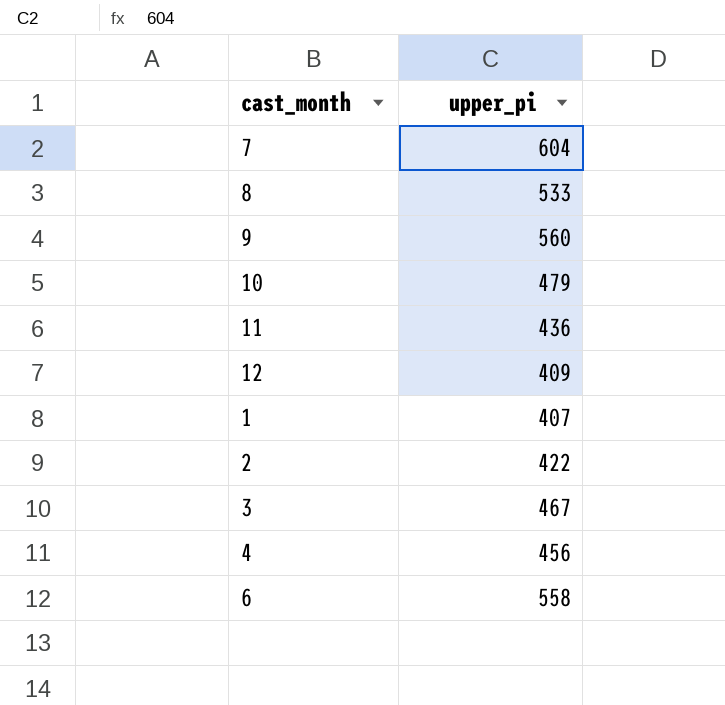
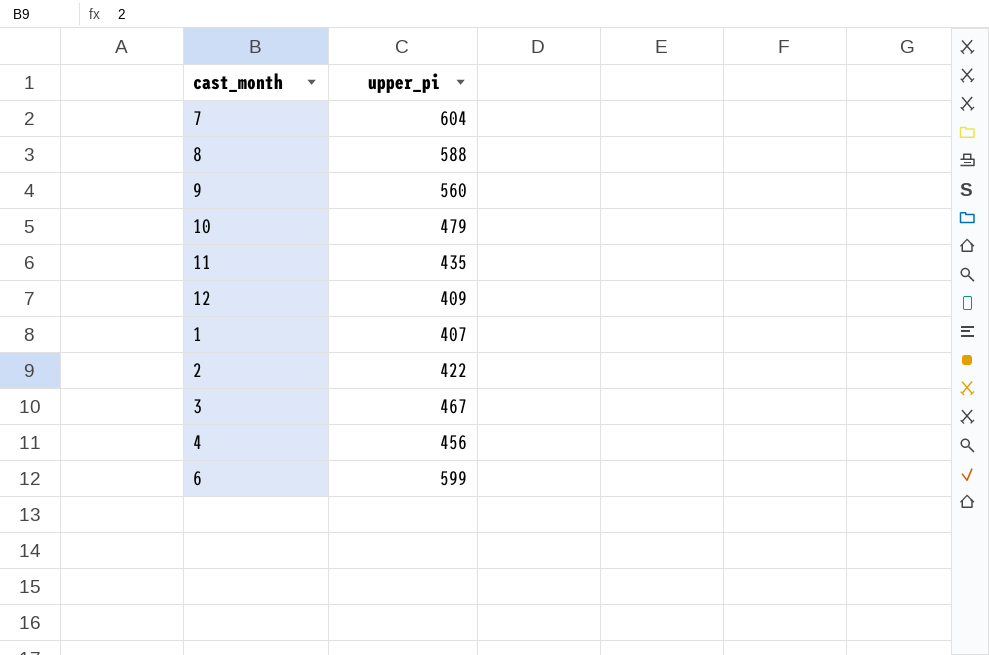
8 | upper_pi: 533 -> 588
11 | upper_pi: 436 -> 435
6 | upper_pi: 558 -> 599

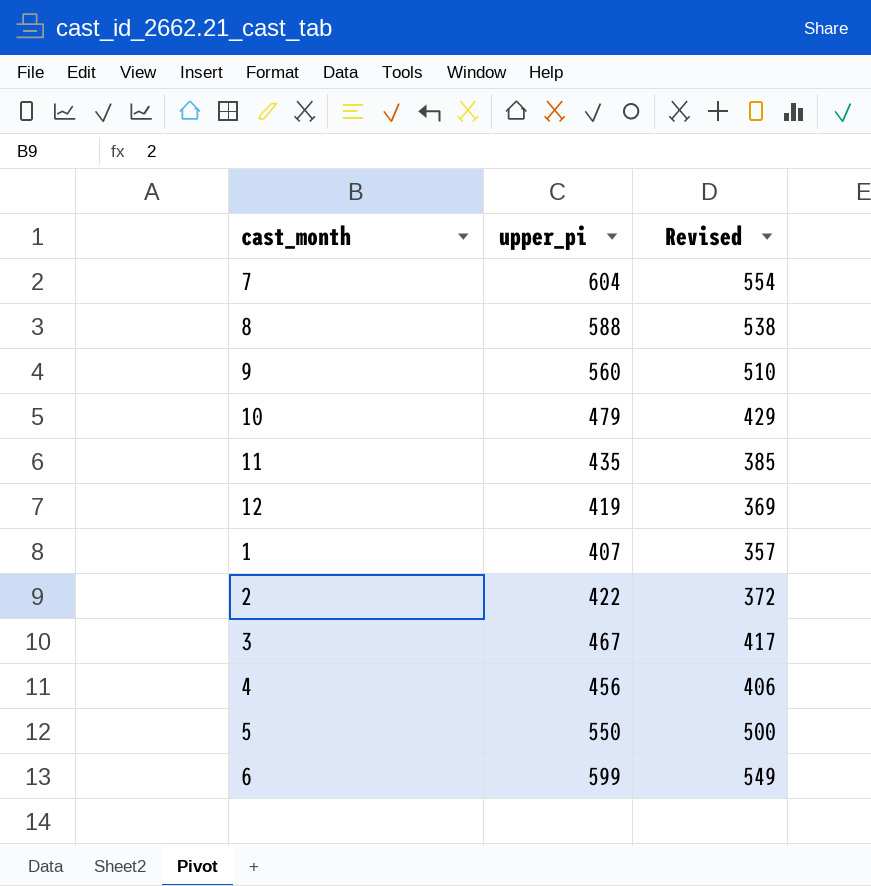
column Revised | formula: none -> [upper_pi] - 50
12 | upper_pi: 409 -> 419
row 5: none -> 550 | 500

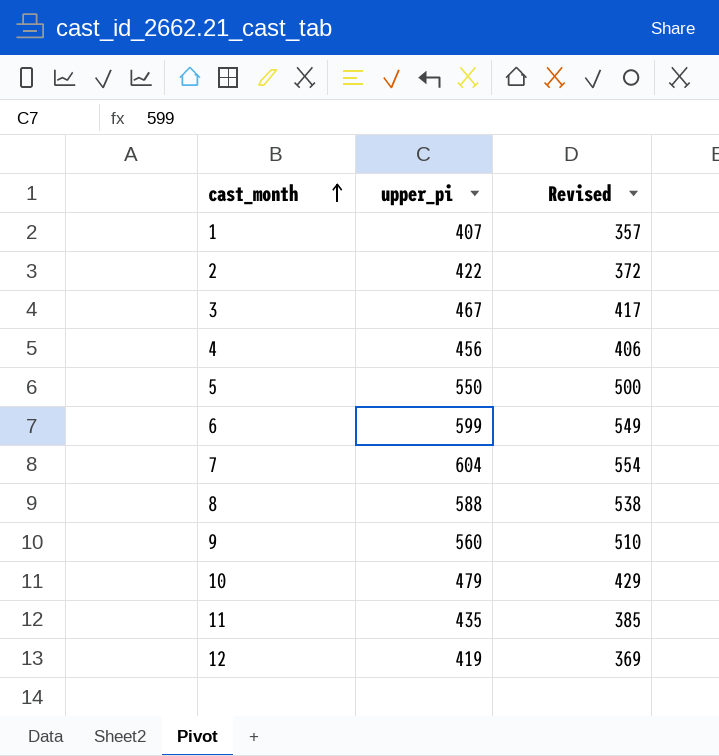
row order: none -> cast_month ascending

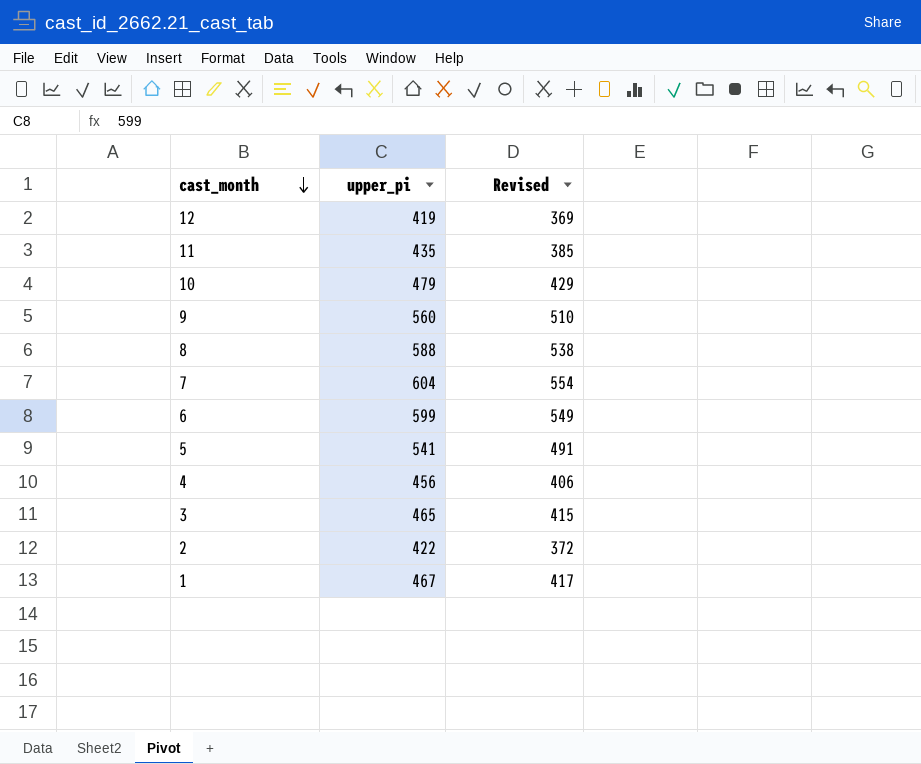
row order: cast_month ascending -> cast_month descending
5 | upper_pi: 550 -> 541
5 | Revised: 500 -> 491
3 | upper_pi: 467 -> 465
3 | Revised: 417 -> 415
1 | upper_pi: 407 -> 467
1 | Revised: 357 -> 417

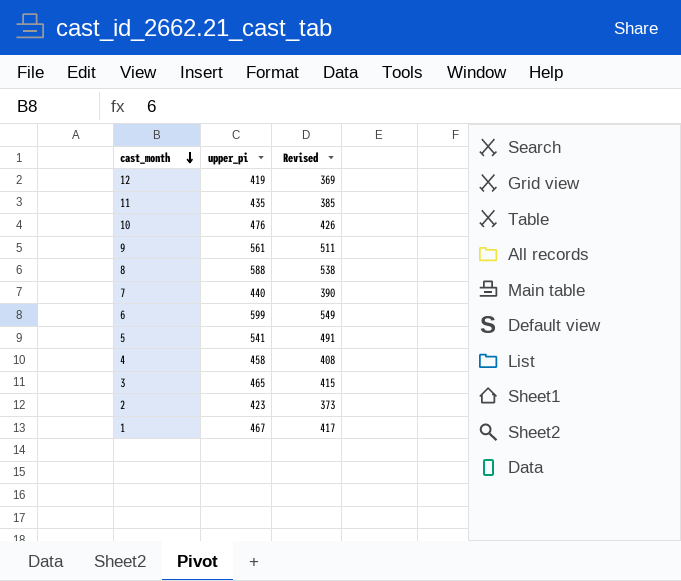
10 | upper_pi: 479 -> 476
10 | Revised: 429 -> 426
9 | upper_pi: 560 -> 561
9 | Revised: 510 -> 511
7 | upper_pi: 604 -> 440
7 | Revised: 554 -> 390
4 | upper_pi: 456 -> 458
4 | Revised: 406 -> 408
2 | upper_pi: 422 -> 423
2 | Revised: 372 -> 373

